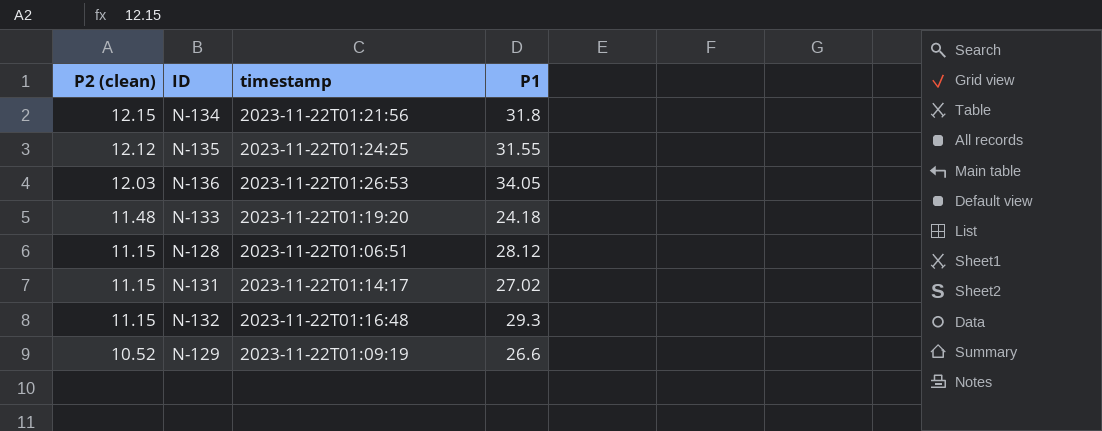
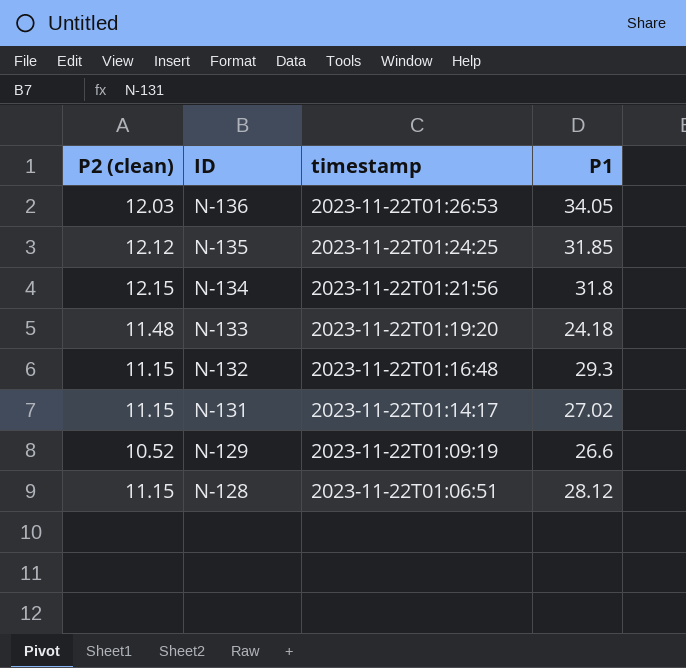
row order: P2 (clean) descending -> ID descending
N-135 | P1: 31.55 -> 31.85

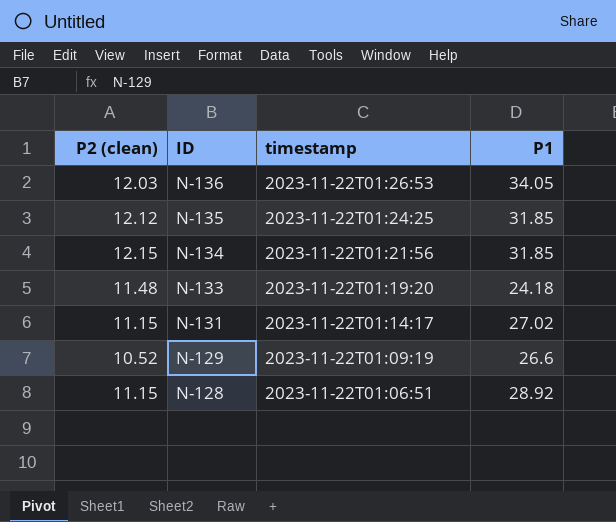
row N-132: 11.15 | 2023-11-22T01:16:48 | 29.3 -> none
N-134 | P1: 31.8 -> 31.85
N-128 | P1: 28.12 -> 28.92

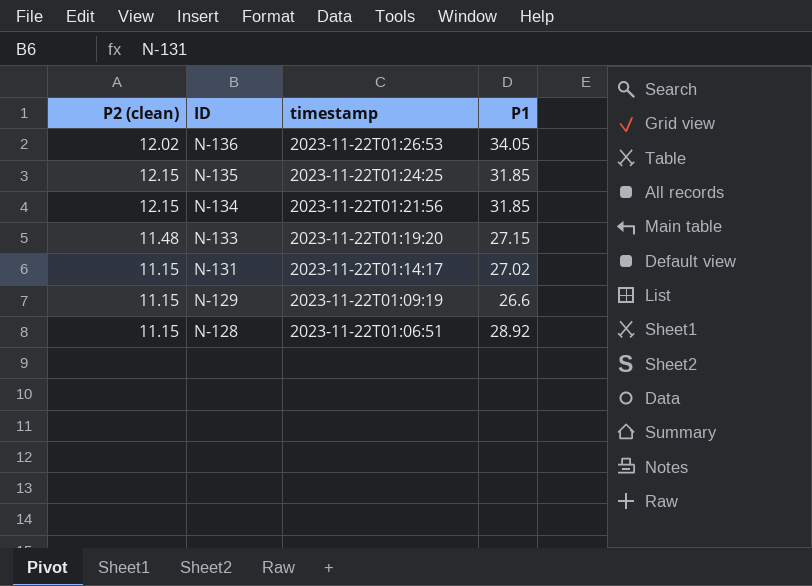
N-136 | P2 (clean): 12.03 -> 12.02
N-135 | P2 (clean): 12.12 -> 12.15
N-133 | P1: 24.18 -> 27.15
N-129 | P2 (clean): 10.52 -> 11.15

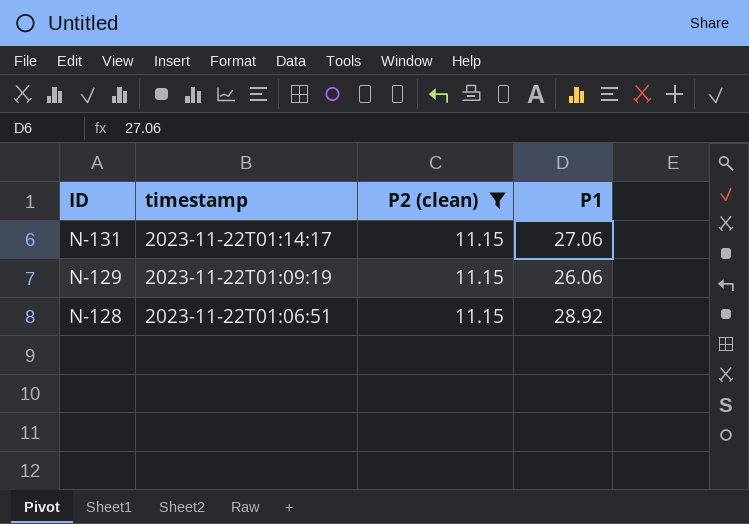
filter: none -> P2 (clean) = 11.15
column P2 (clean) | position: 1 -> 3
N-131 | P1: 27.02 -> 27.06
N-129 | P1: 26.6 -> 26.06

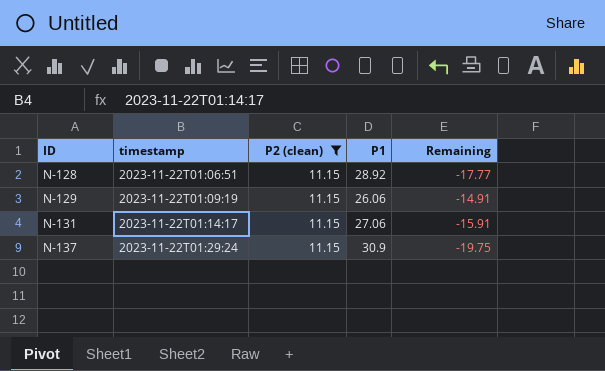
row order: ID descending -> ID ascending
column Remaining | formula: none -> [P2 (clean)] - [P1]
row N-137: none -> 2023-11-22T01:29:24 | 11.15 | 30.9 | -19.75

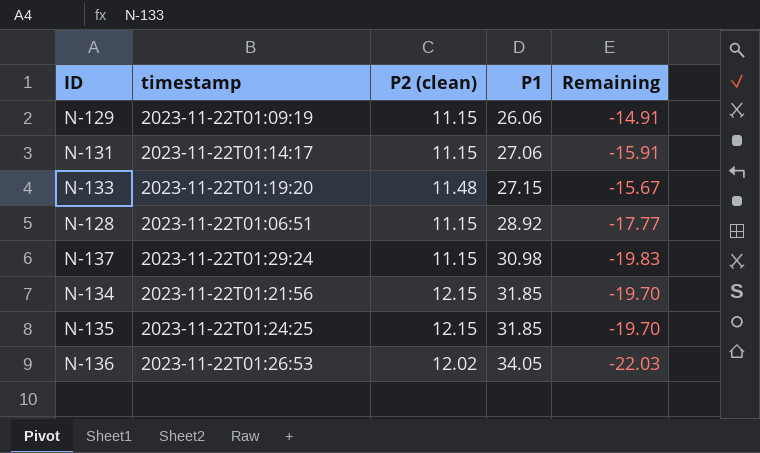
filter: P2 (clean) = 11.15 -> none
row order: ID ascending -> P1 ascending
N-137 | P1: 30.9 -> 30.98
N-137 | Remaining: -19.75 -> -19.83

